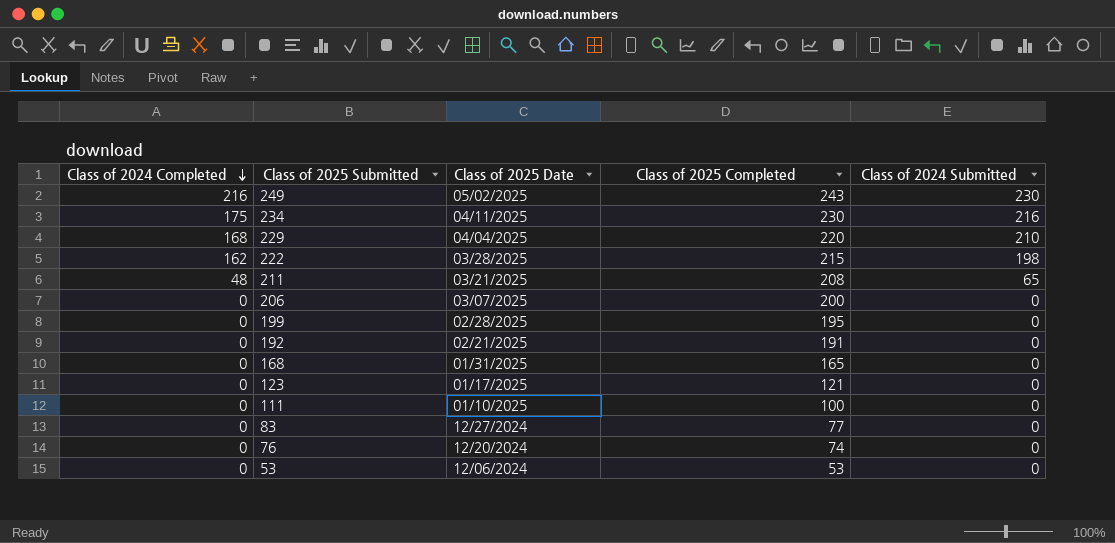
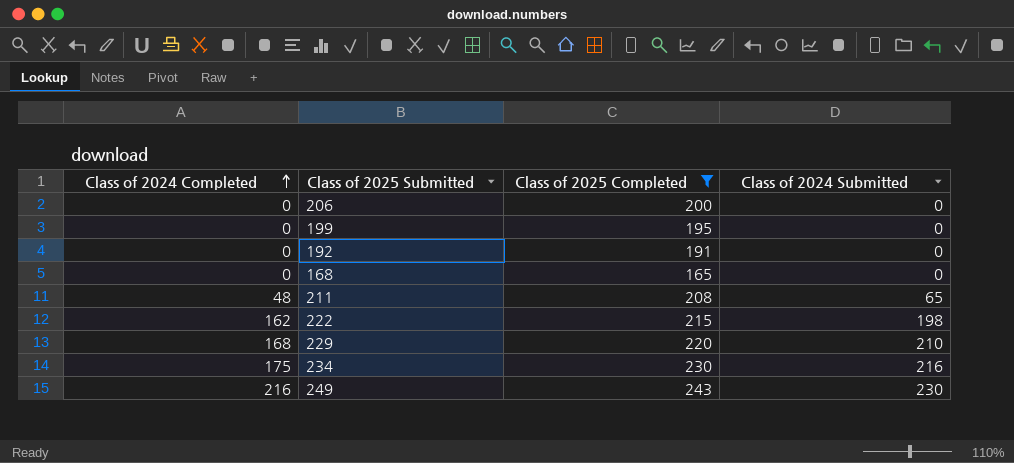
filter: none -> Class of 2025 Completed >= 165
row order: Class of 2024 Completed descending -> Class of 2024 Completed ascending
column Class of 2025 Date | position: 3 -> none

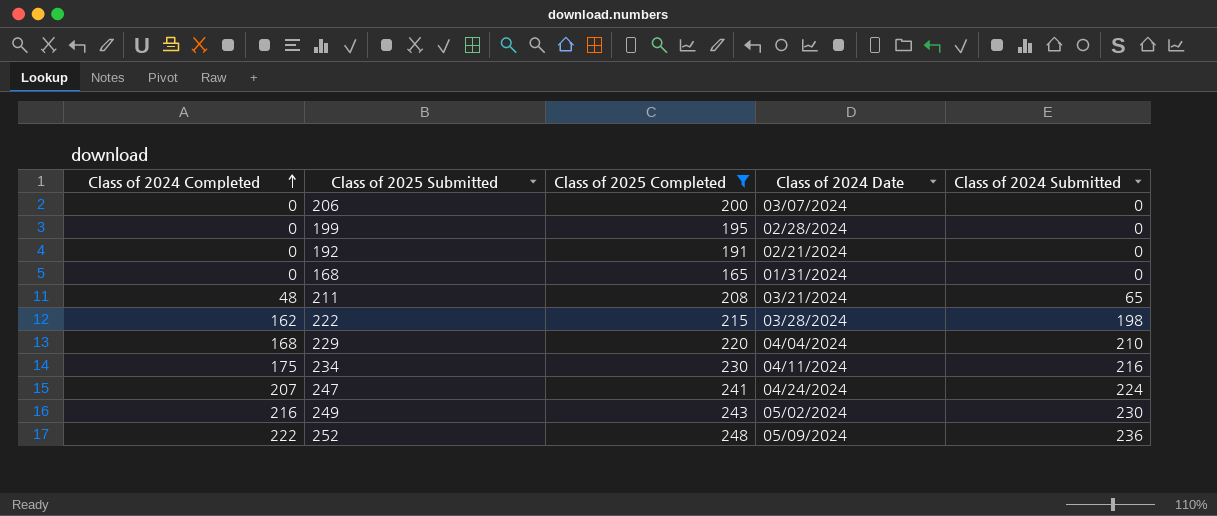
column Class of 2024 Date | position: none -> 4
row 247: none -> 207 | 241 | 04/24/2024 | 224
row 252: none -> 222 | 248 | 05/09/2024 | 236

